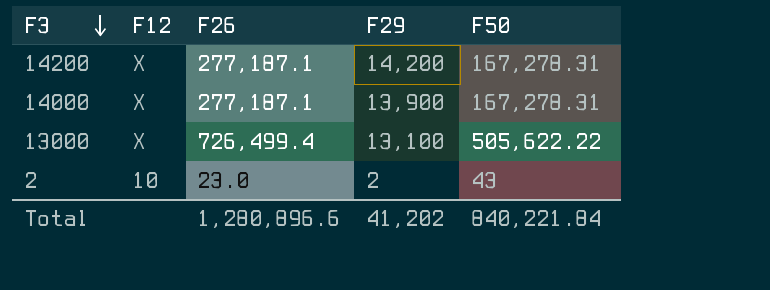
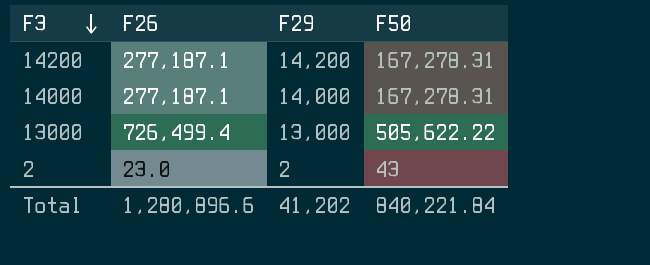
column F12 | position: 2 -> none
14000 | F29: 13,900 -> 14,000
13000 | F29: 13,100 -> 13,000

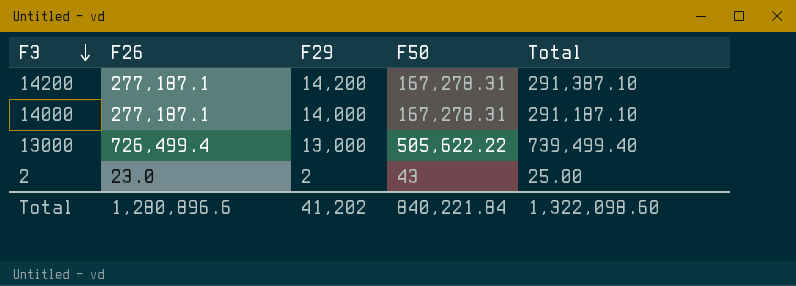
column Total | formula: none -> [F26] + [F29]

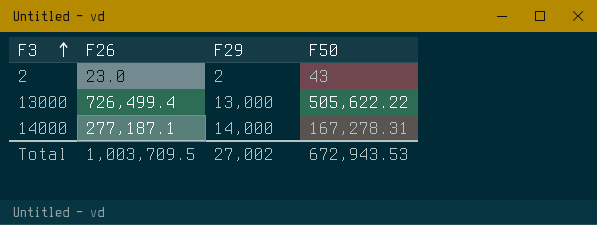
row order: F3 descending -> F3 ascending
column Total | formula: [F26] + [F29] -> none
row 14200: 277,187.1 | 14,200 | 167,278.31 | 291,387.10 -> none
Total | F26: 1,280,896.6 -> 1,003,709.5
Total | F29: 41,202 -> 27,002
Total | F50: 840,221.84 -> 672,943.53

